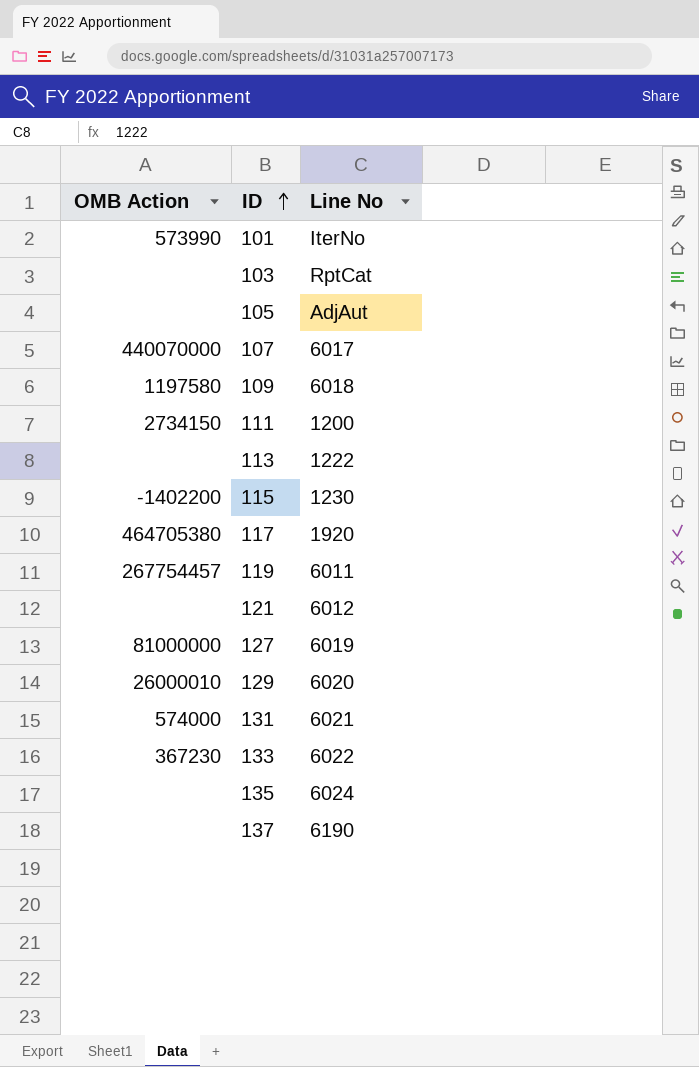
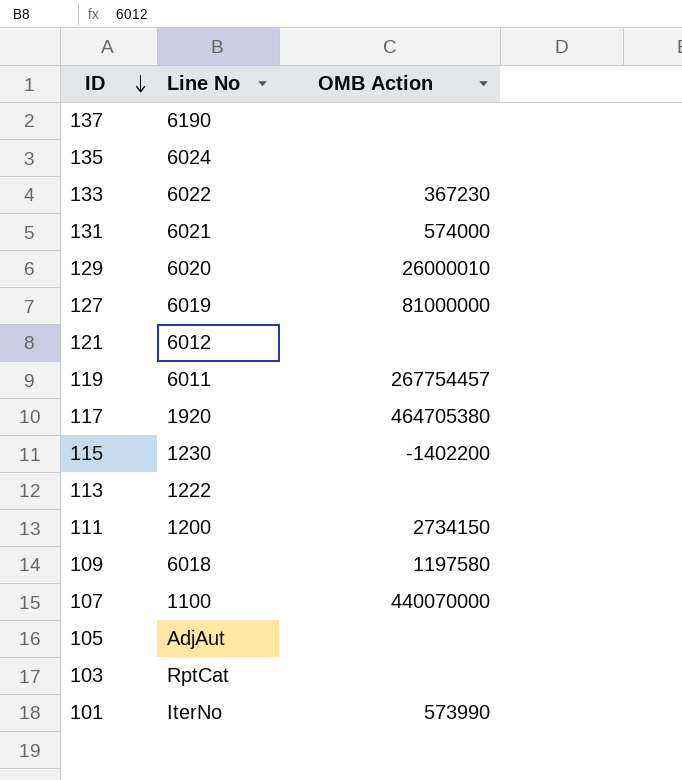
row order: ID ascending -> ID descending
column OMB Action | position: 1 -> 3
107 | Line No: 6017 -> 1100

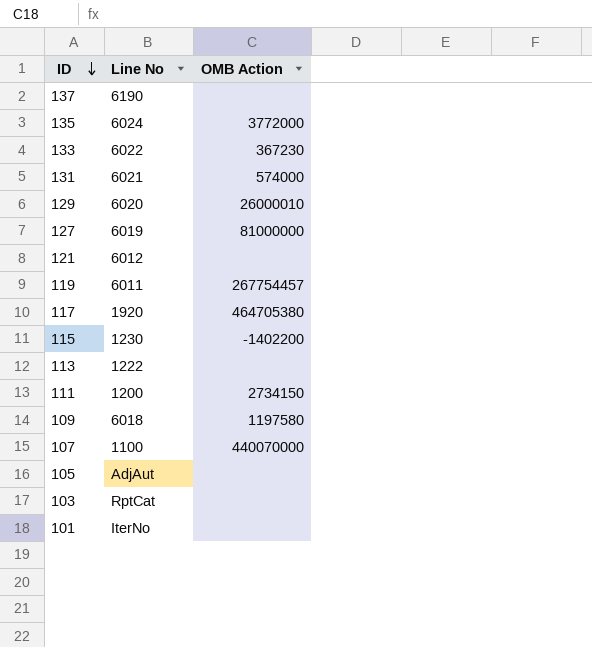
135 | OMB Action: none -> 3772000
101 | OMB Action: 573990 -> none

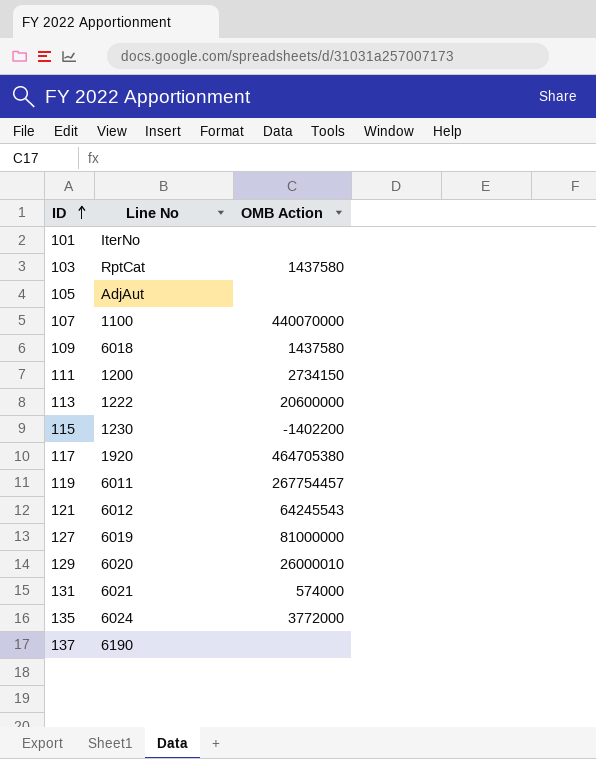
row order: ID descending -> ID ascending
row 133: 6022 | 367230 -> none
103 | OMB Action: none -> 1437580
109 | OMB Action: 1197580 -> 1437580
113 | OMB Action: none -> 20600000
121 | OMB Action: none -> 64245543

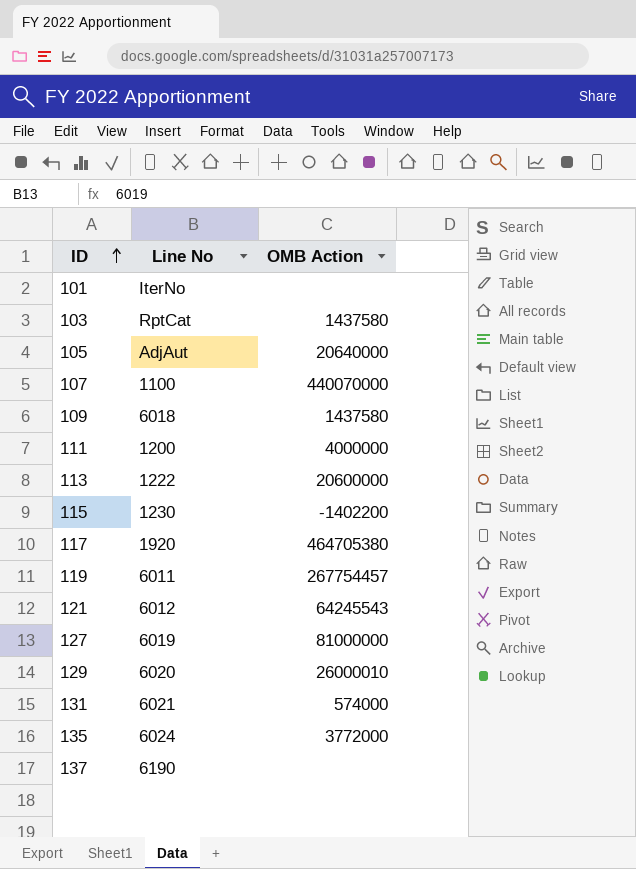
105 | OMB Action: none -> 20640000
111 | OMB Action: 2734150 -> 4000000

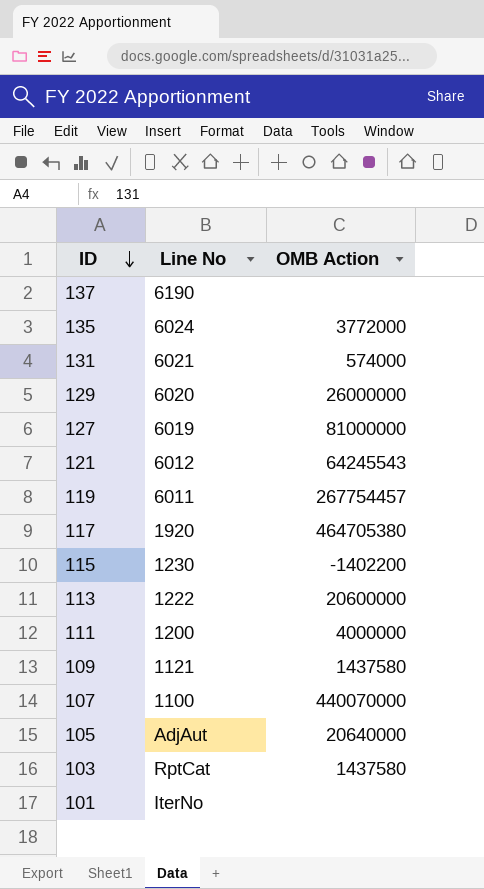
row order: ID ascending -> ID descending
129 | OMB Action: 26000010 -> 26000000
109 | Line No: 6018 -> 1121

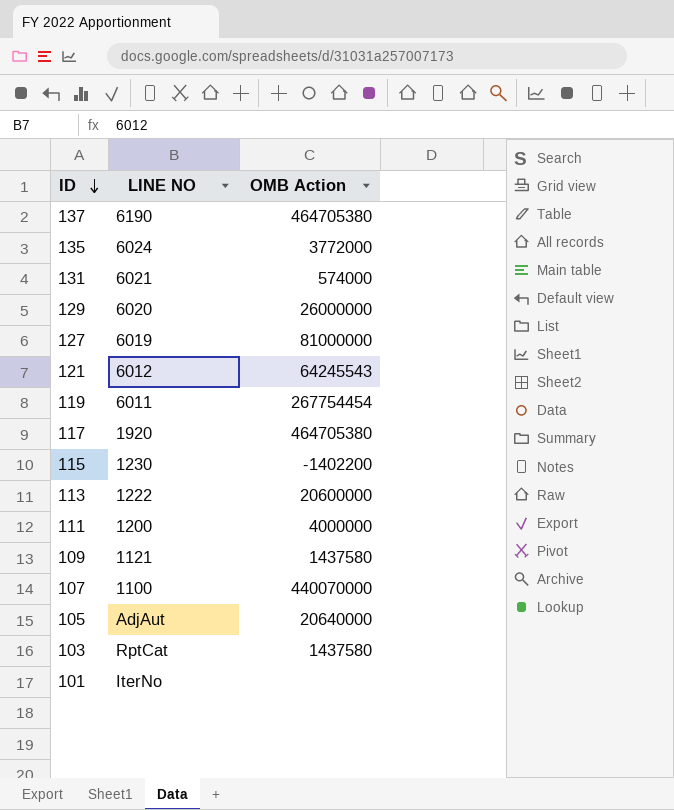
column name: Line No -> LINE NO
137 | OMB Action: none -> 464705380
119 | OMB Action: 267754457 -> 267754454

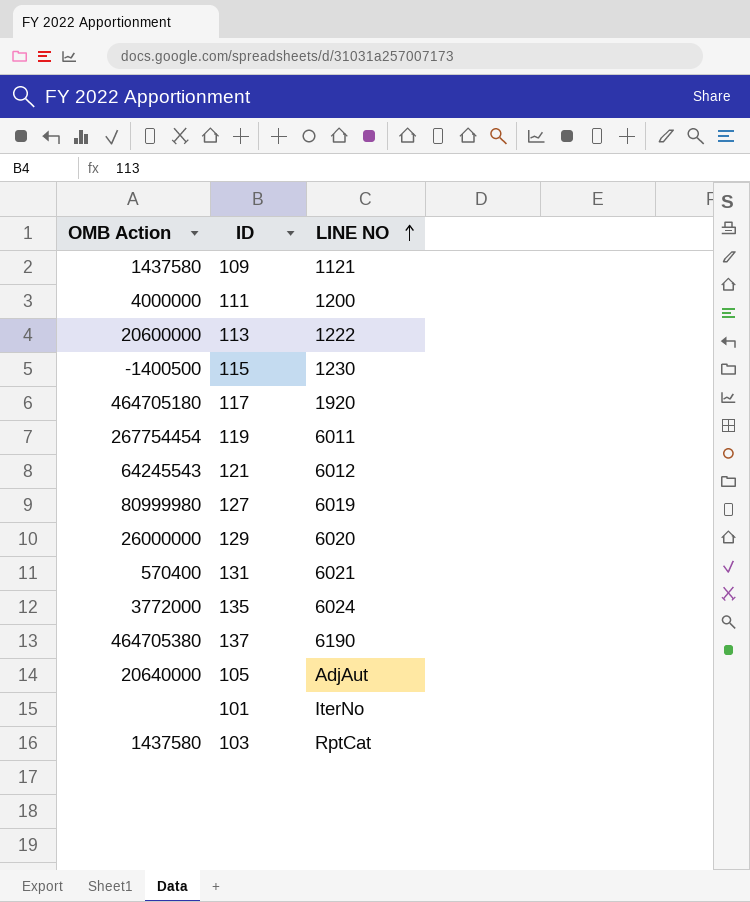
row order: ID descending -> LINE NO ascending
column OMB Action | position: 3 -> 1
row 107: 1100 | 440070000 -> none
115 | OMB Action: -1402200 -> -1400500
117 | OMB Action: 464705380 -> 464705180
127 | OMB Action: 81000000 -> 80999980
131 | OMB Action: 574000 -> 570400

